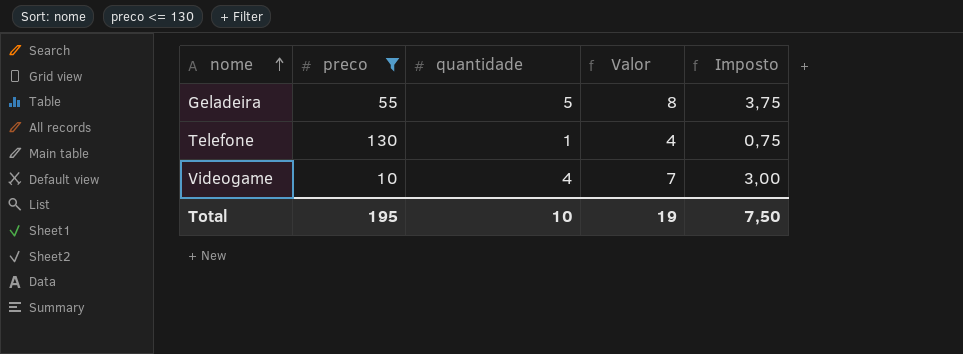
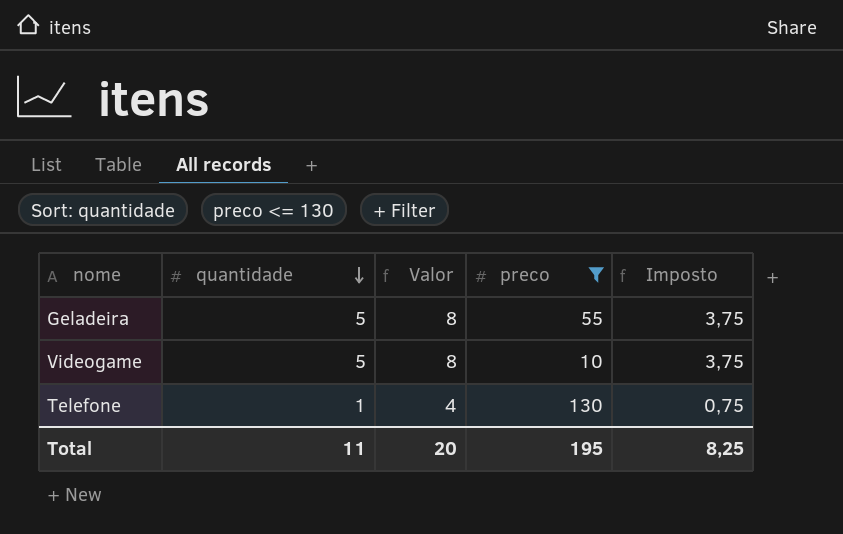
row order: nome ascending -> quantidade descending
column preco | position: 2 -> 4
Videogame | quantidade: 4 -> 5
Videogame | Valor: 7 -> 8
Videogame | Imposto: 3,00 -> 3,75
Total | quantidade: 10 -> 11
Total | Valor: 19 -> 20
Total | Imposto: 7,50 -> 8,25

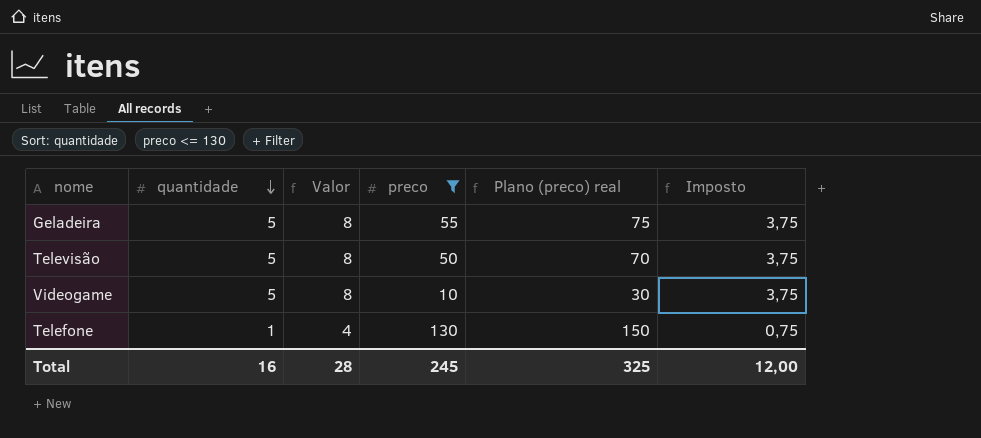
column Plano (preco) real | formula: none -> [preco] + 20
row Televisão: none -> 5 | 8 | 50 | 70 | 3,75
Total | quantidade: 11 -> 16
Total | Valor: 20 -> 28
Total | preco: 195 -> 245
Total | Imposto: 8,25 -> 12,00

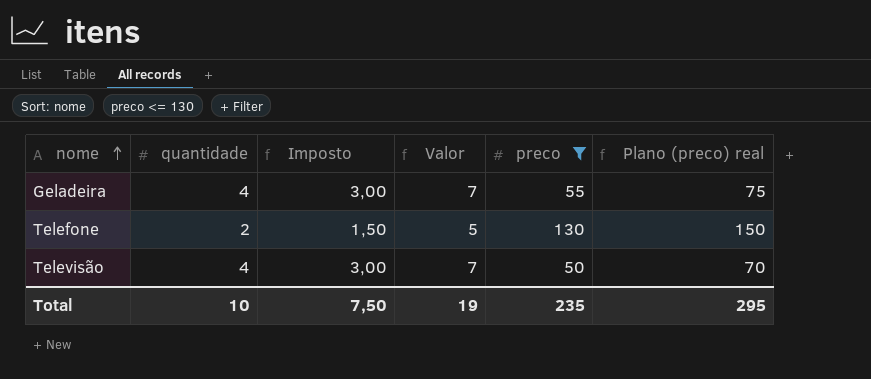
row order: quantidade descending -> nome ascending
column Imposto | position: 6 -> 3
row Videogame: 5 | 8 | 10 | 30 | 3,75 -> none
Geladeira | quantidade: 5 -> 4
Geladeira | Imposto: 3,75 -> 3,00
Geladeira | Valor: 8 -> 7
Telefone | quantidade: 1 -> 2
Telefone | Imposto: 0,75 -> 1,50
Telefone | Valor: 4 -> 5
Televisão | quantidade: 5 -> 4
Televisão | Imposto: 3,75 -> 3,00
Televisão | Valor: 8 -> 7
Total | quantidade: 16 -> 10
Total | Imposto: 12,00 -> 7,50
Total | Valor: 28 -> 19
Total | preco: 245 -> 235
Total | Plano (preco) real: 325 -> 295

